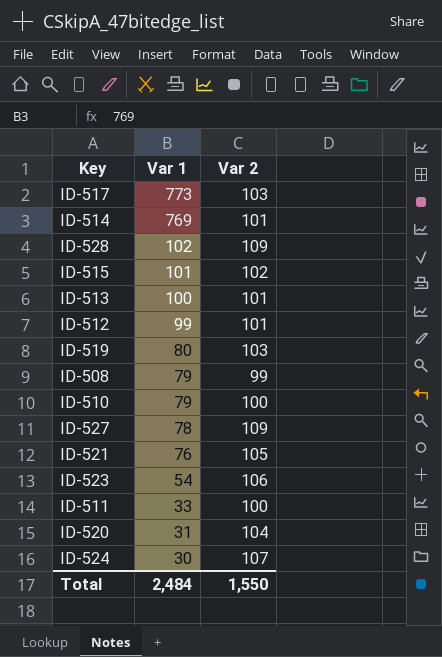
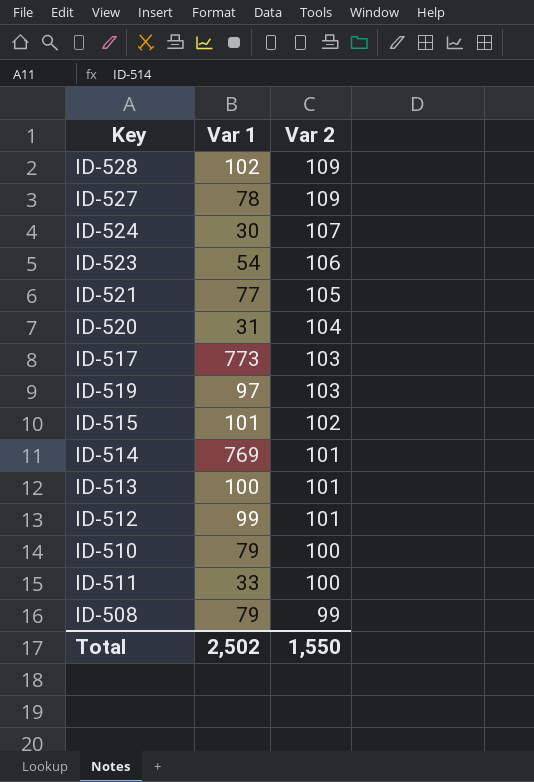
row order: Var 1 descending -> Var 2 descending
ID-521 | Var 1: 76 -> 77
ID-519 | Var 1: 80 -> 97
Total | Var 1: 2,484 -> 2,502

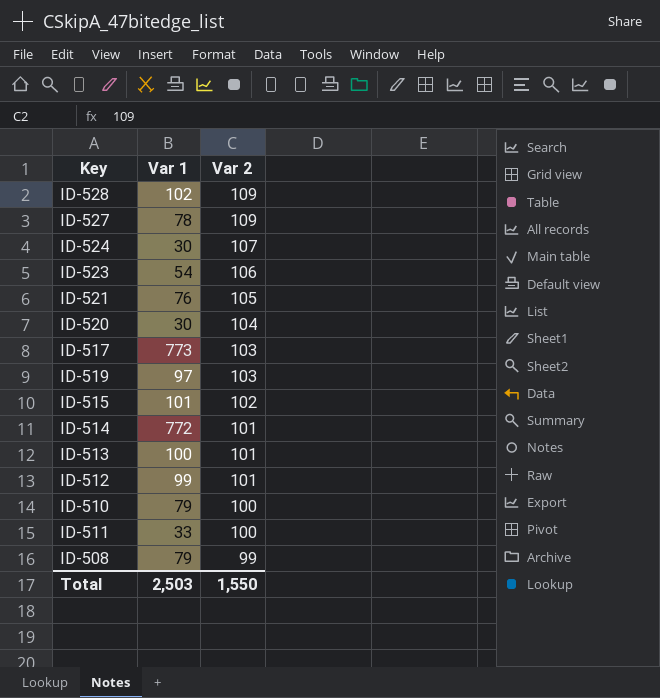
ID-521 | Var 1: 77 -> 76
ID-520 | Var 1: 31 -> 30
ID-514 | Var 1: 769 -> 772
Total | Var 1: 2,502 -> 2,503

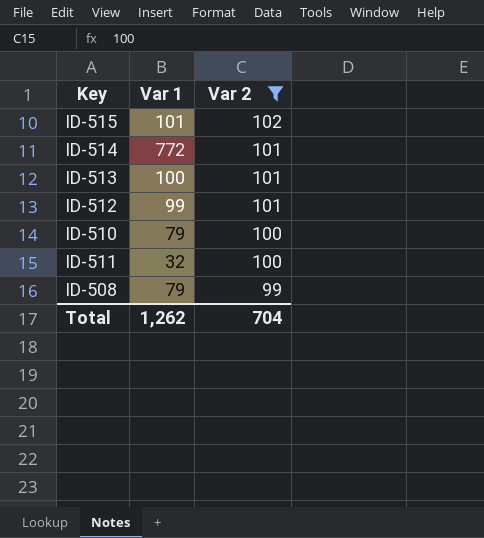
filter: none -> Var 2 <= 102
ID-511 | Var 1: 33 -> 32
Total | Var 1: 2,503 -> 1,262
Total | Var 2: 1,550 -> 704

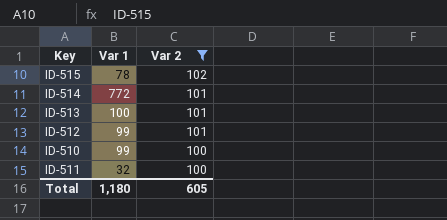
row ID-508: 79 | 99 -> none
ID-515 | Var 1: 101 -> 78
ID-510 | Var 1: 79 -> 99
Total | Var 1: 1,262 -> 1,180
Total | Var 2: 704 -> 605

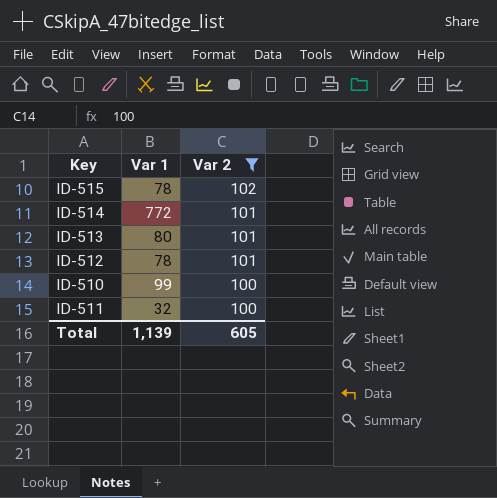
ID-513 | Var 1: 100 -> 80
ID-512 | Var 1: 99 -> 78
Total | Var 1: 1,180 -> 1,139

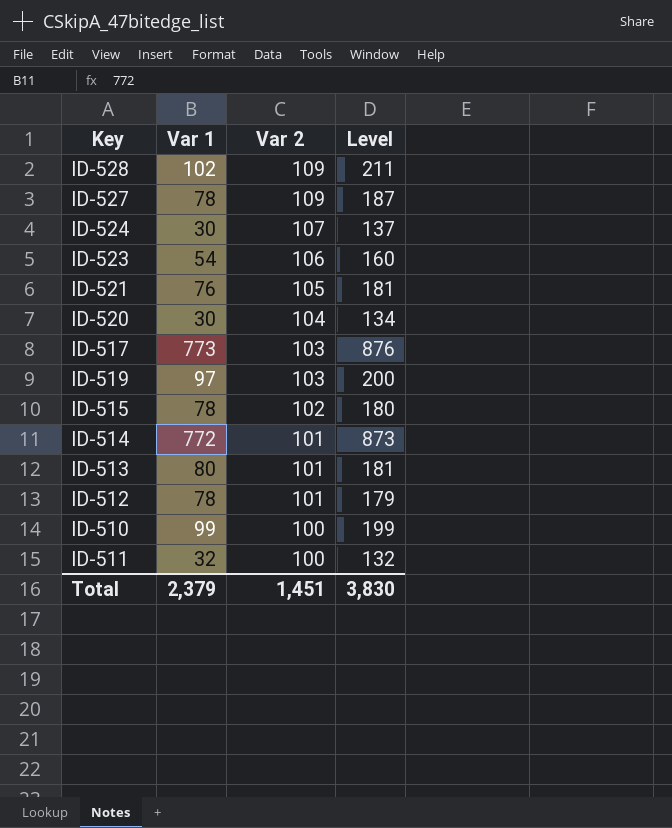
filter: Var 2 <= 102 -> none
column Level | formula: none -> [Var 1] + [Var 2]
Total | Var 1: 1,139 -> 2,379
Total | Var 2: 605 -> 1,451

